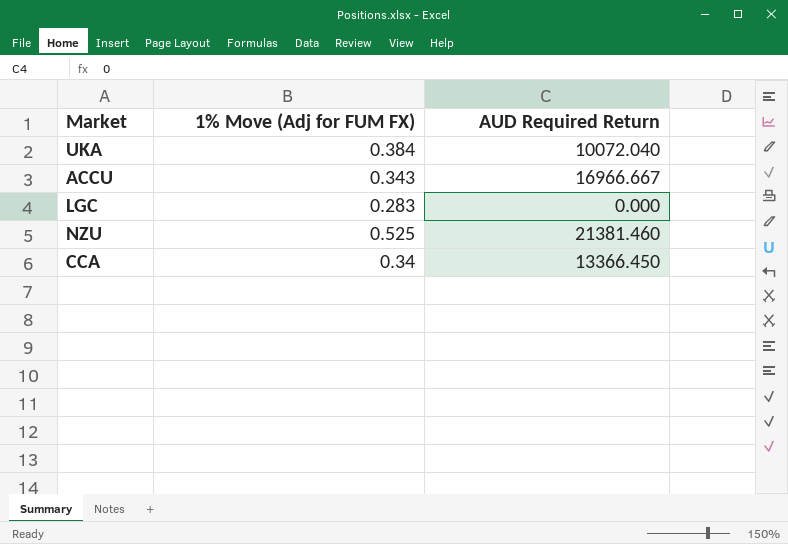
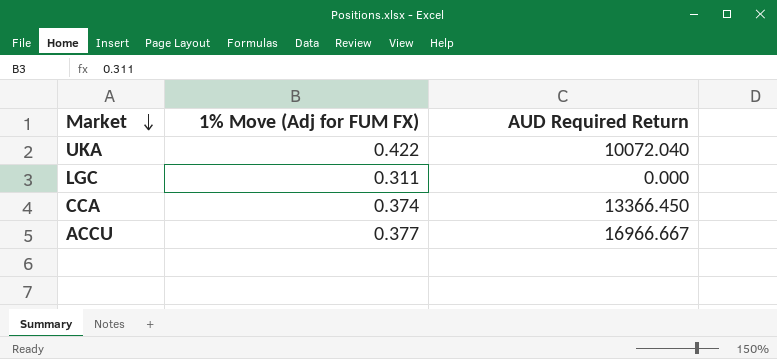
row order: none -> Market descending
row NZU: 0.525 | 21381.460 -> none
UKA | 1% Move (Adj for FUM FX): 0.384 -> 0.422
LGC | 1% Move (Adj for FUM FX): 0.283 -> 0.311
CCA | 1% Move (Adj for FUM FX): 0.34 -> 0.374
ACCU | 1% Move (Adj for FUM FX): 0.343 -> 0.377

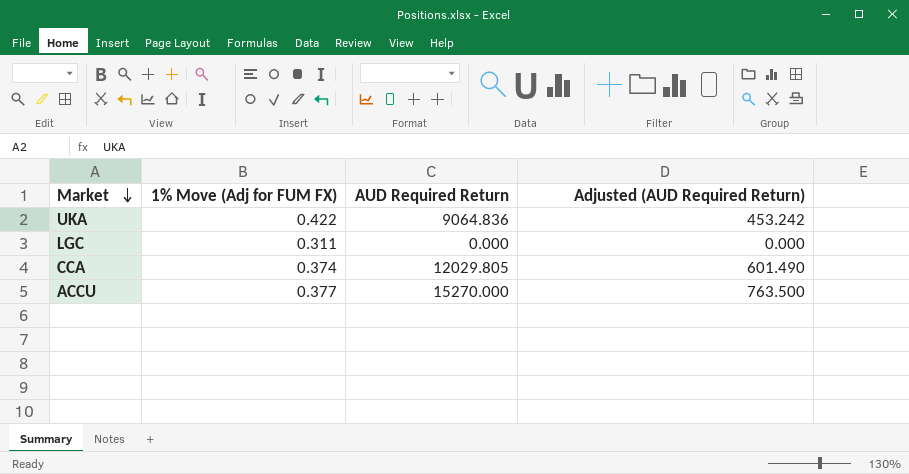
column Adjusted (AUD Required Return) | formula: none -> [AUD Required Return] * 0.05
UKA | AUD Required Return: 10072.040 -> 9064.836
CCA | AUD Required Return: 13366.450 -> 12029.805
ACCU | AUD Required Return: 16966.667 -> 15270.000

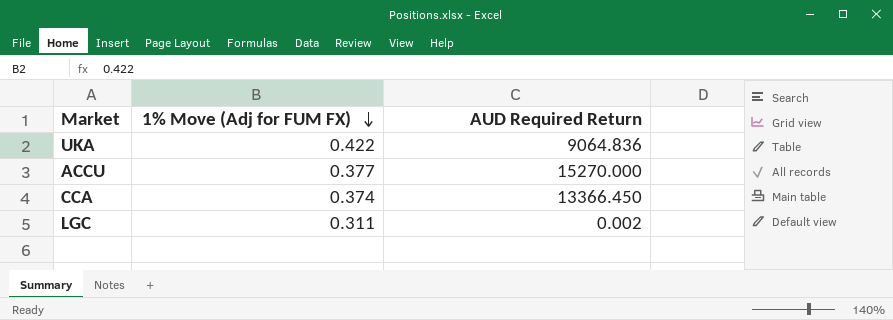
row order: Market descending -> 1% Move (Adj for FUM FX) descending
column Adjusted (AUD Required Return) | formula: [AUD Required Return] * 0.05 -> none
CCA | AUD Required Return: 12029.805 -> 13366.450
LGC | AUD Required Return: 0.000 -> 0.002

